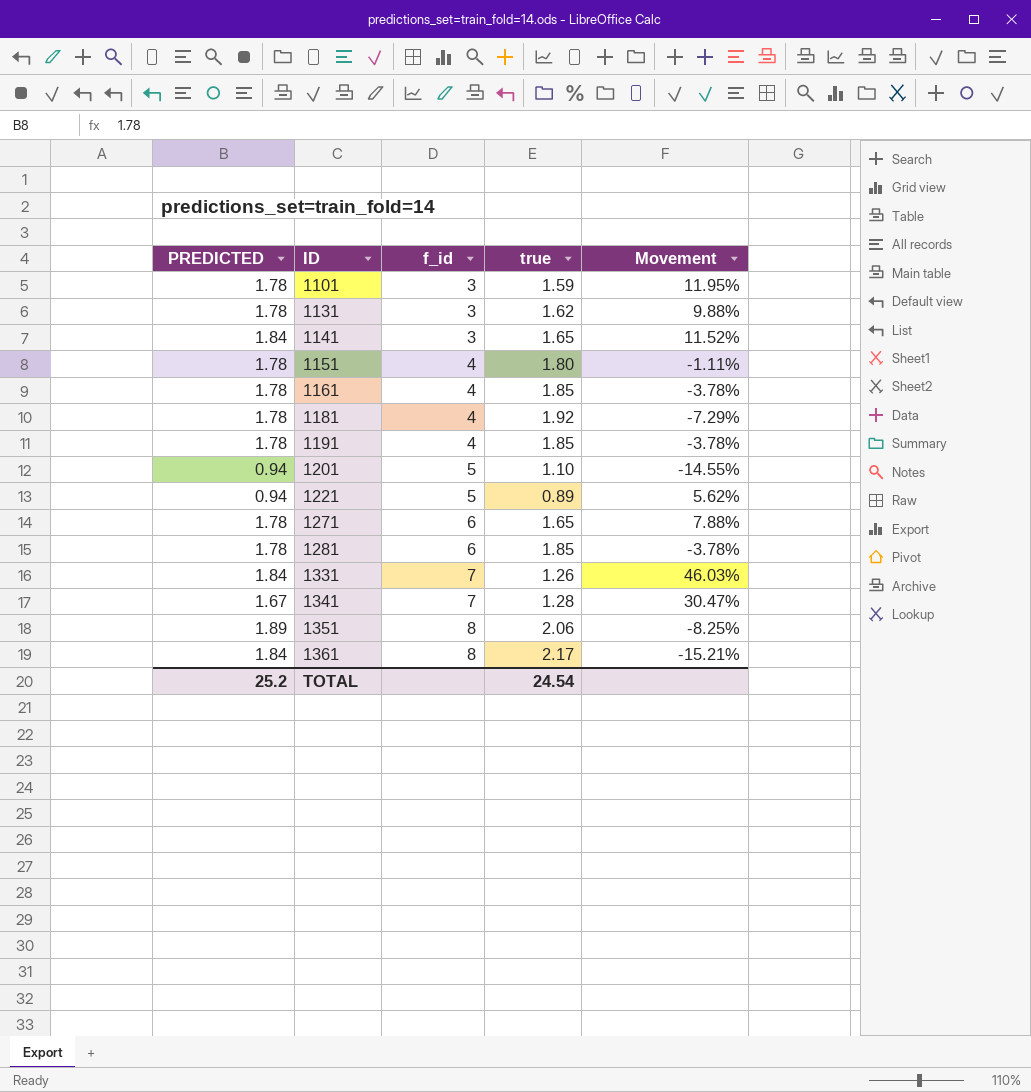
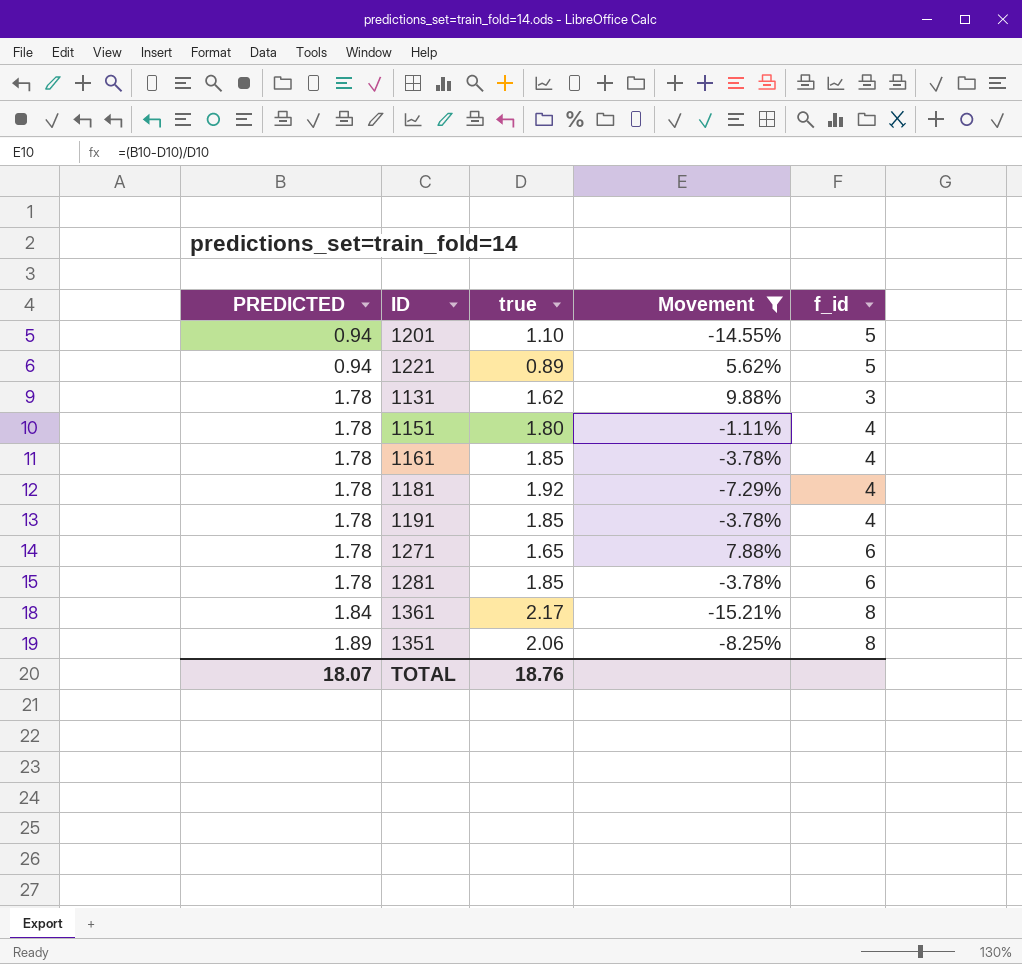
filter: none -> Movement <= 9.88%
row order: ID ascending -> PREDICTED ascending
column f_id | position: 3 -> 5
TOTAL | PREDICTED: 25.2 -> 18.07
TOTAL | true: 24.54 -> 18.76

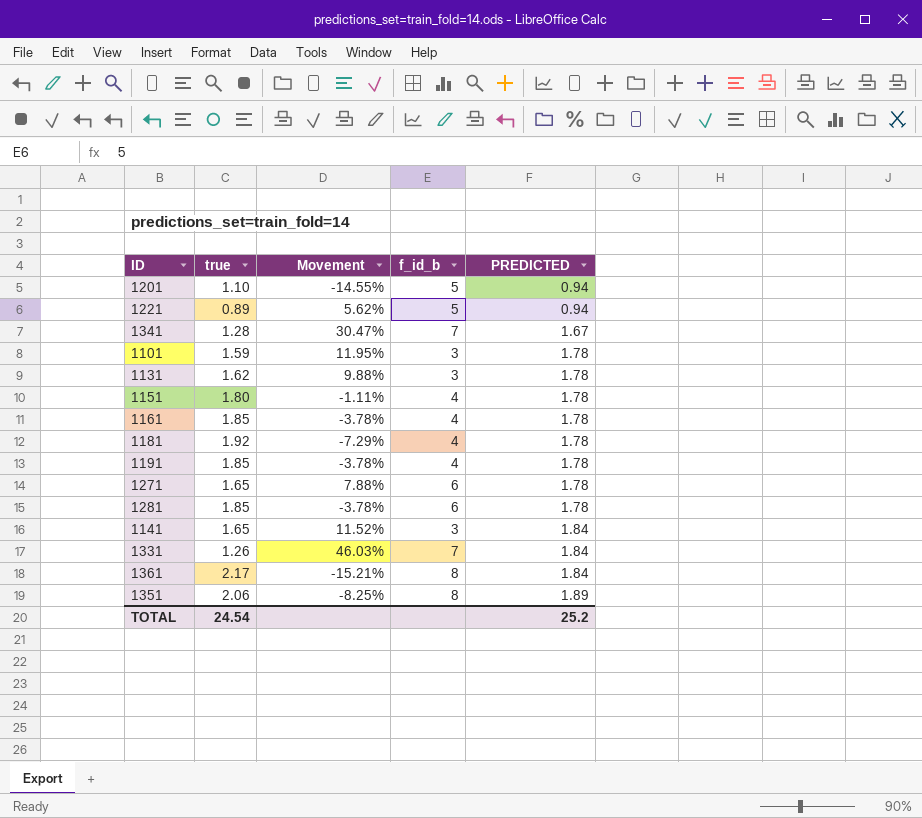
filter: Movement <= 9.88% -> none
column name: f_id -> f_id_b
column PREDICTED | position: 1 -> 5
TOTAL | true: 18.76 -> 24.54
TOTAL | PREDICTED: 18.07 -> 25.2

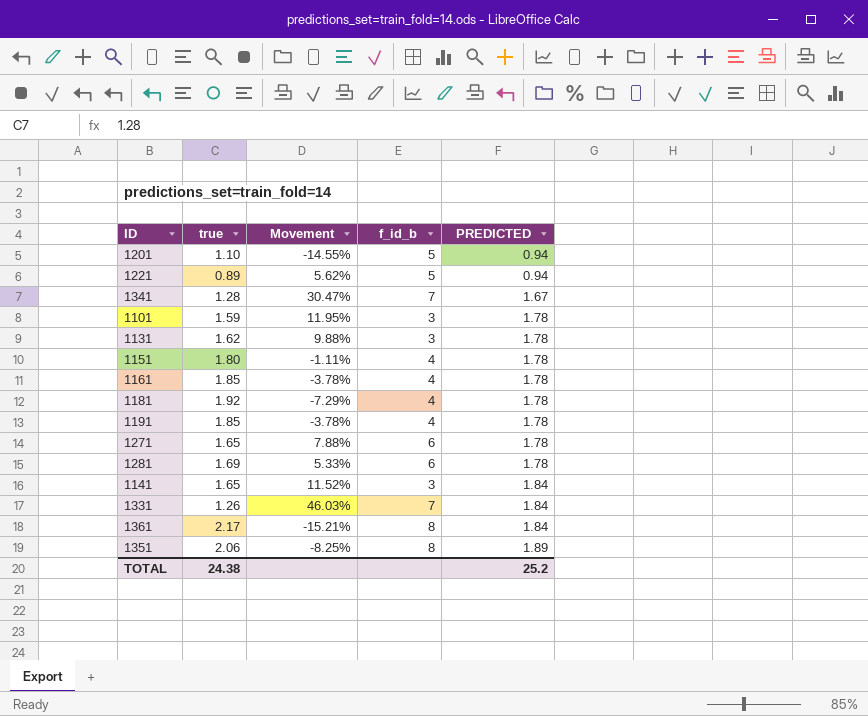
1281 | true: 1.85 -> 1.69
1281 | Movement: -3.78% -> 5.33%
TOTAL | true: 24.54 -> 24.38

